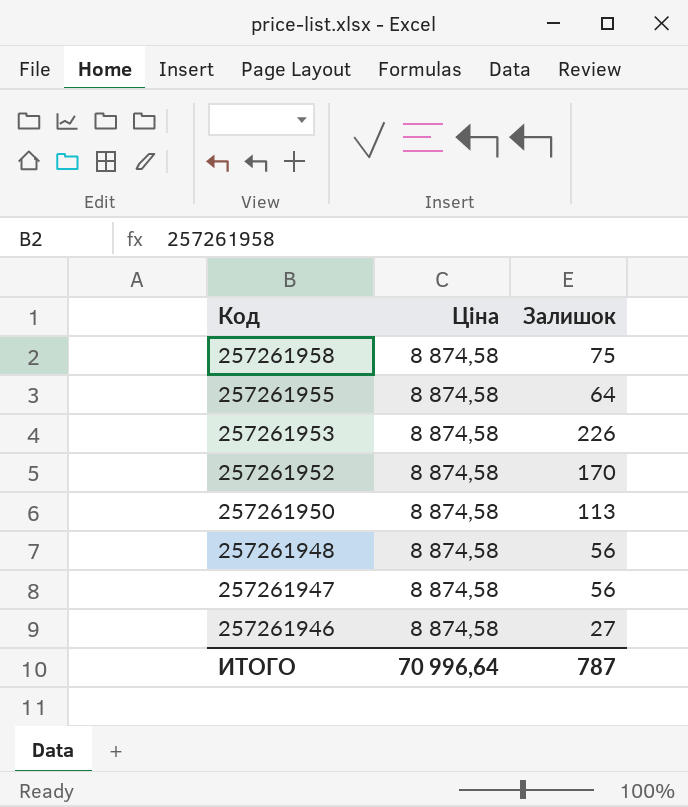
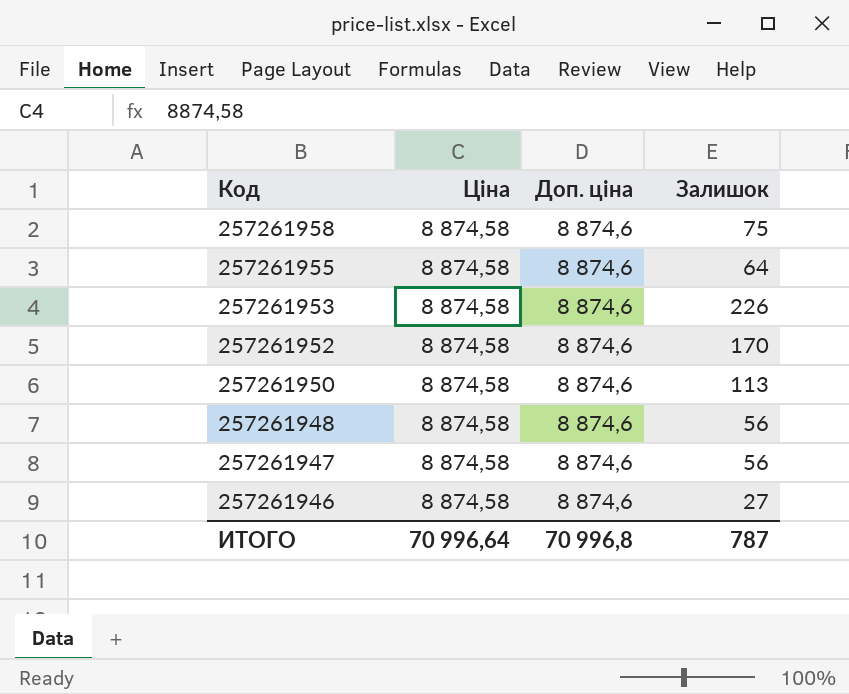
column Доп. ціна | position: none -> 3

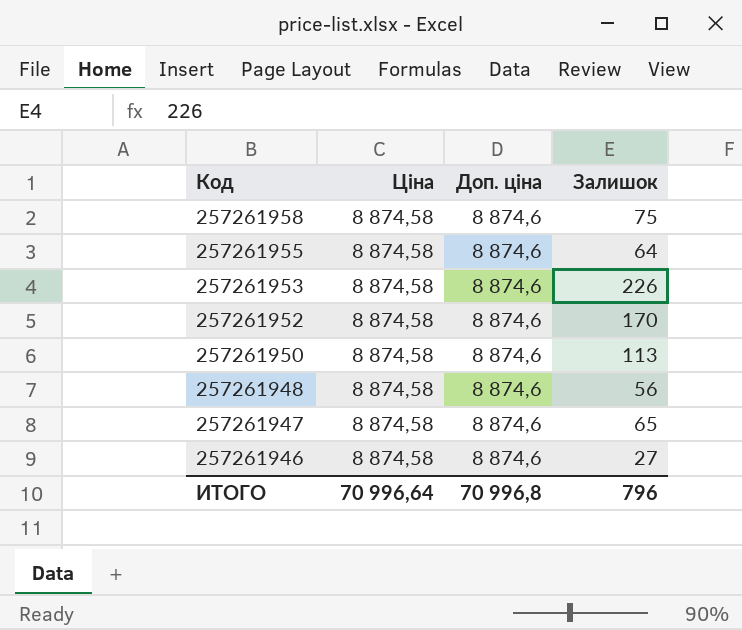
257261947 | Залишок: 56 -> 65
ИТОГО | Залишок: 787 -> 796

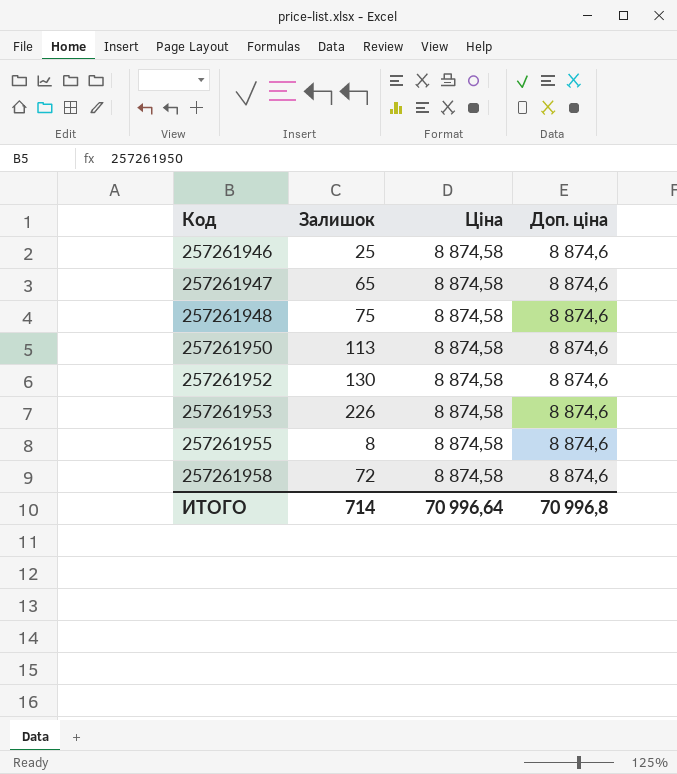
row order: Код descending -> Код ascending
column Залишок | position: 4 -> 2
257261946 | Залишок: 27 -> 25
257261948 | Залишок: 56 -> 75
257261952 | Залишок: 170 -> 130
257261955 | Залишок: 64 -> 8
257261958 | Залишок: 75 -> 72
ИТОГО | Залишок: 796 -> 714

